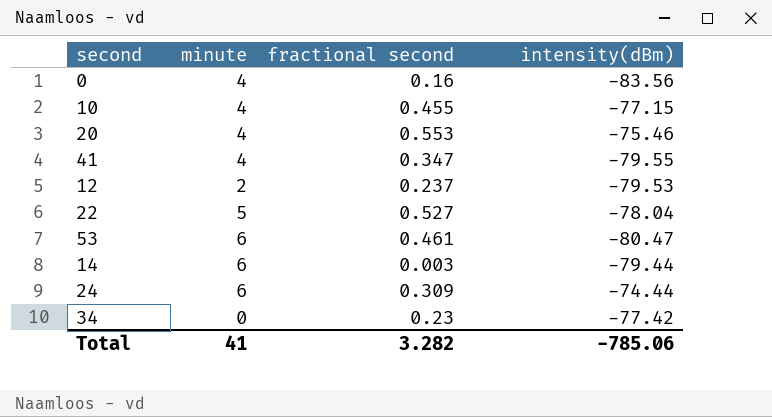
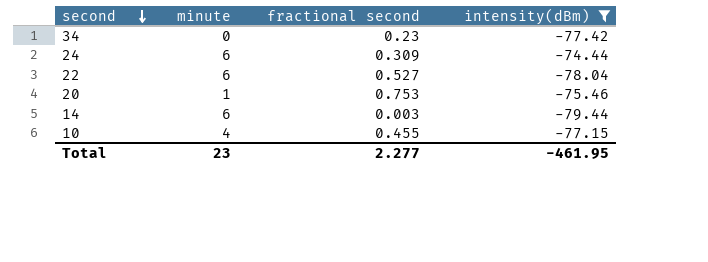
filter: none -> intensity(dBm) >= -79.44
row order: none -> second descending
22 | minute: 5 -> 6
20 | minute: 4 -> 1
20 | fractional second: 0.553 -> 0.753
Total | minute: 41 -> 23
Total | fractional second: 3.282 -> 2.277
Total | intensity(dBm): -785.06 -> -461.95

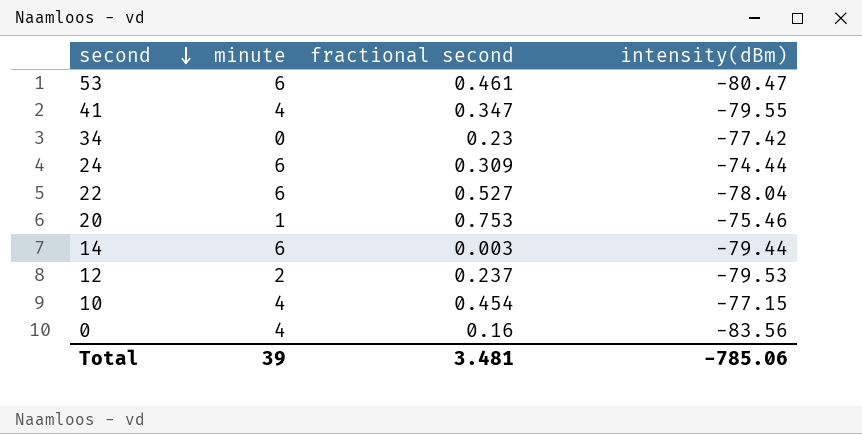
filter: intensity(dBm) >= -79.44 -> none
10 | fractional second: 0.455 -> 0.454
Total | minute: 23 -> 39
Total | fractional second: 2.277 -> 3.481
Total | intensity(dBm): -461.95 -> -785.06

